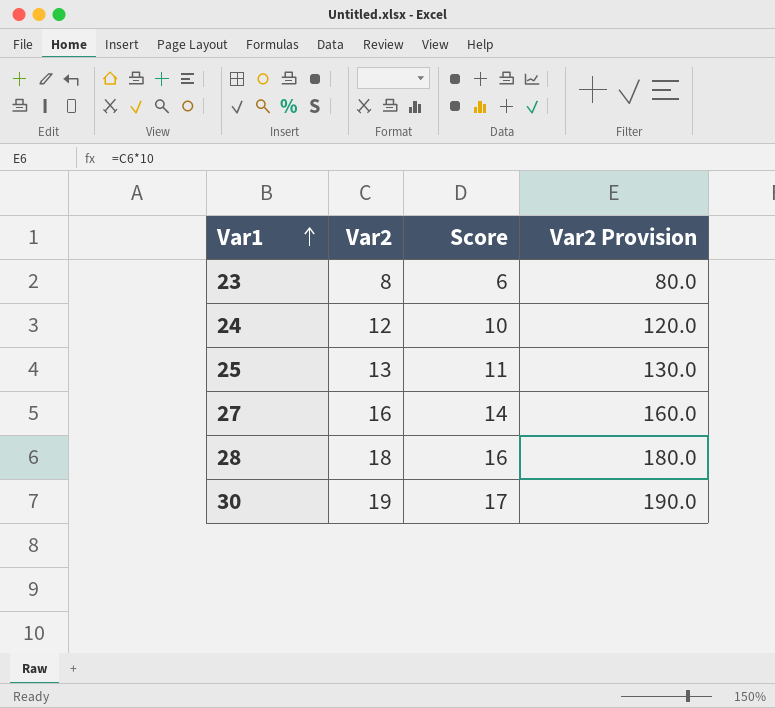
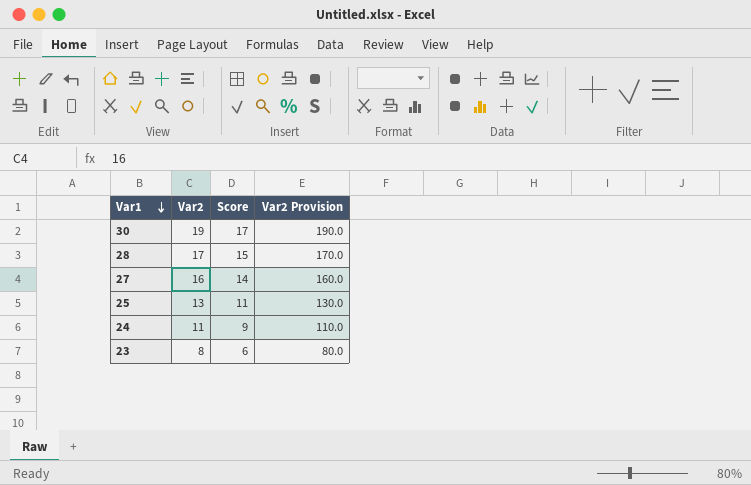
row order: Var1 ascending -> Var1 descending
28 | Var2: 18 -> 17
28 | Score: 16 -> 15
28 | Var2 Provision: 180.0 -> 170.0
24 | Var2: 12 -> 11
24 | Score: 10 -> 9
24 | Var2 Provision: 120.0 -> 110.0

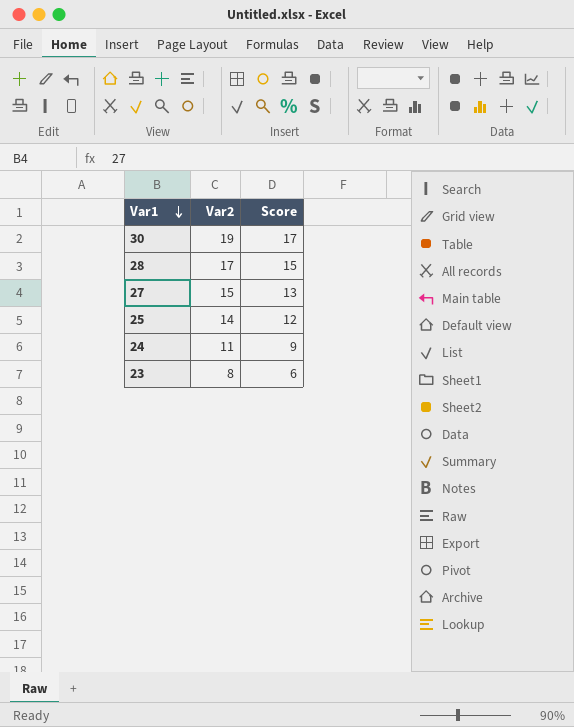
column Var2 Provision | formula: [Var2] * 10 -> none
27 | Var2: 16 -> 15
27 | Score: 14 -> 13
25 | Var2: 13 -> 14
25 | Score: 11 -> 12

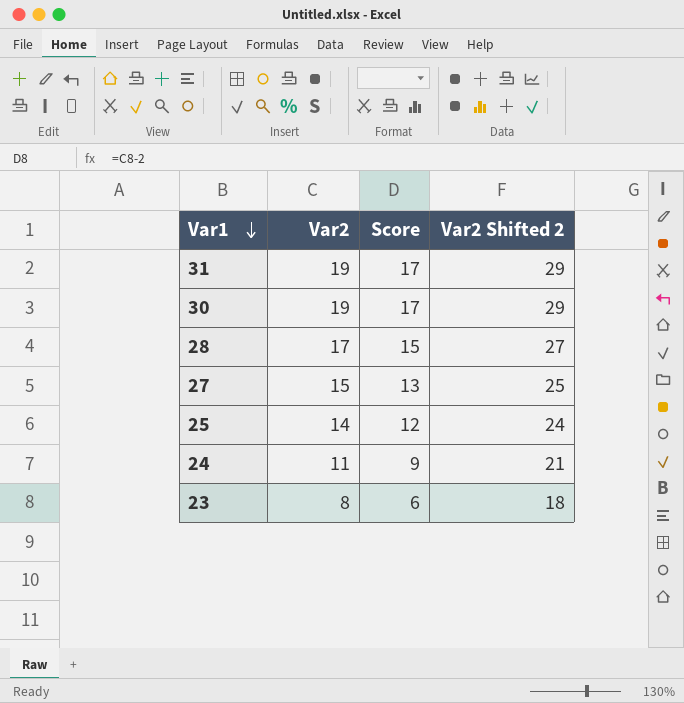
column Var2 Shifted 2 | formula: none -> [Var2] + 10
row 31: none -> 19 | 17 | 29

